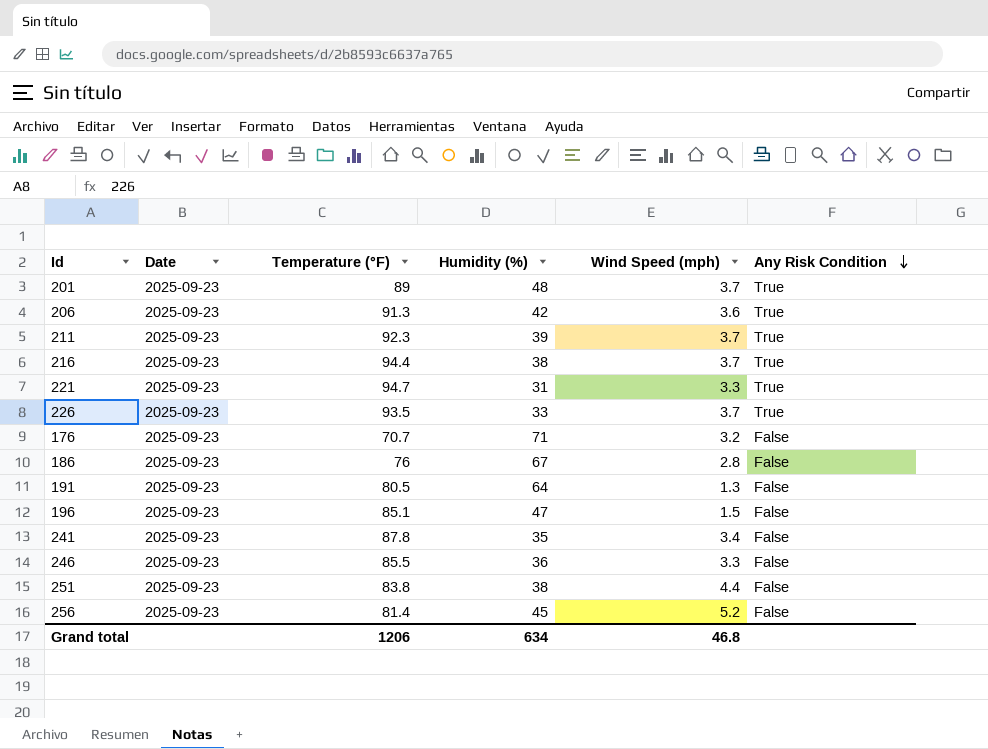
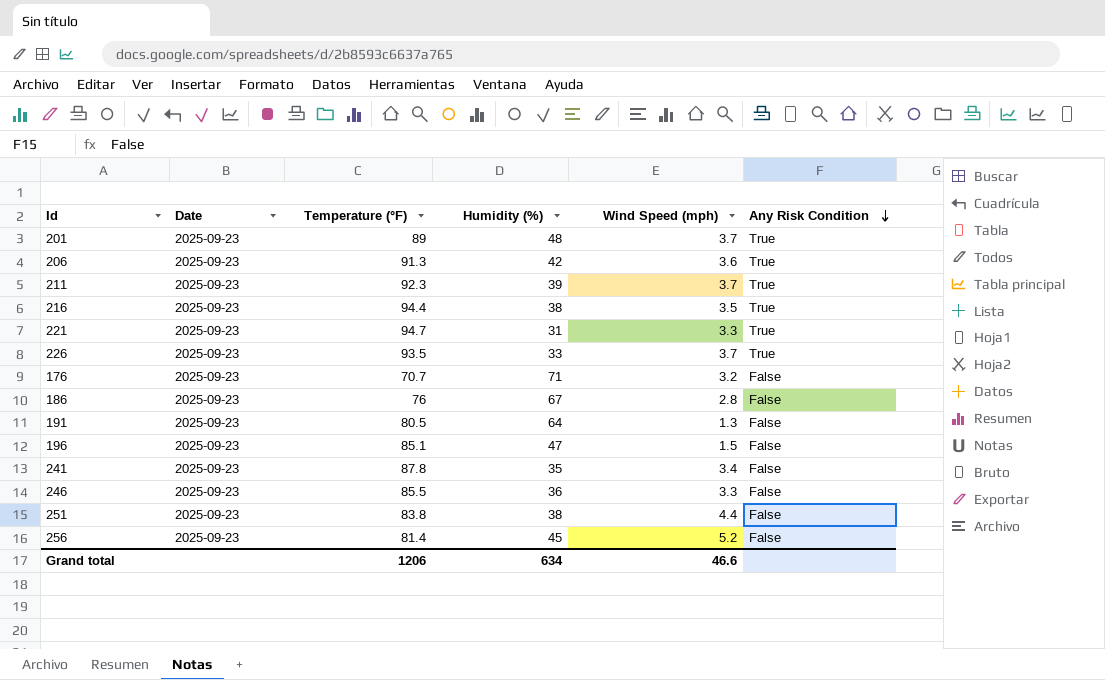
216 | Wind Speed (mph): 3.7 -> 3.5
Grand total | Wind Speed (mph): 46.8 -> 46.6

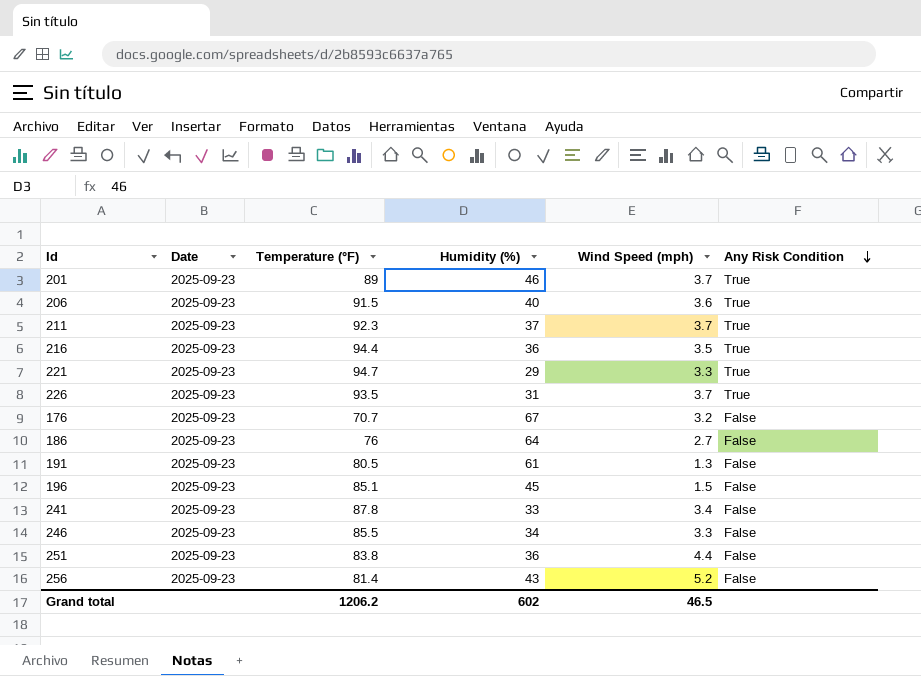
201 | Humidity (%): 48 -> 46
206 | Temperature (°F): 91.3 -> 91.5
206 | Humidity (%): 42 -> 40
211 | Humidity (%): 39 -> 37
216 | Humidity (%): 38 -> 36
221 | Humidity (%): 31 -> 29
226 | Humidity (%): 33 -> 31
176 | Humidity (%): 71 -> 67
186 | Humidity (%): 67 -> 64
186 | Wind Speed (mph): 2.8 -> 2.7
191 | Humidity (%): 64 -> 61
196 | Humidity (%): 47 -> 45
241 | Humidity (%): 35 -> 33
246 | Humidity (%): 36 -> 34
251 | Humidity (%): 38 -> 36
256 | Humidity (%): 45 -> 43
Grand total | Temperature (°F): 1206 -> 1206.2
Grand total | Humidity (%): 634 -> 602
Grand total | Wind Speed (mph): 46.6 -> 46.5

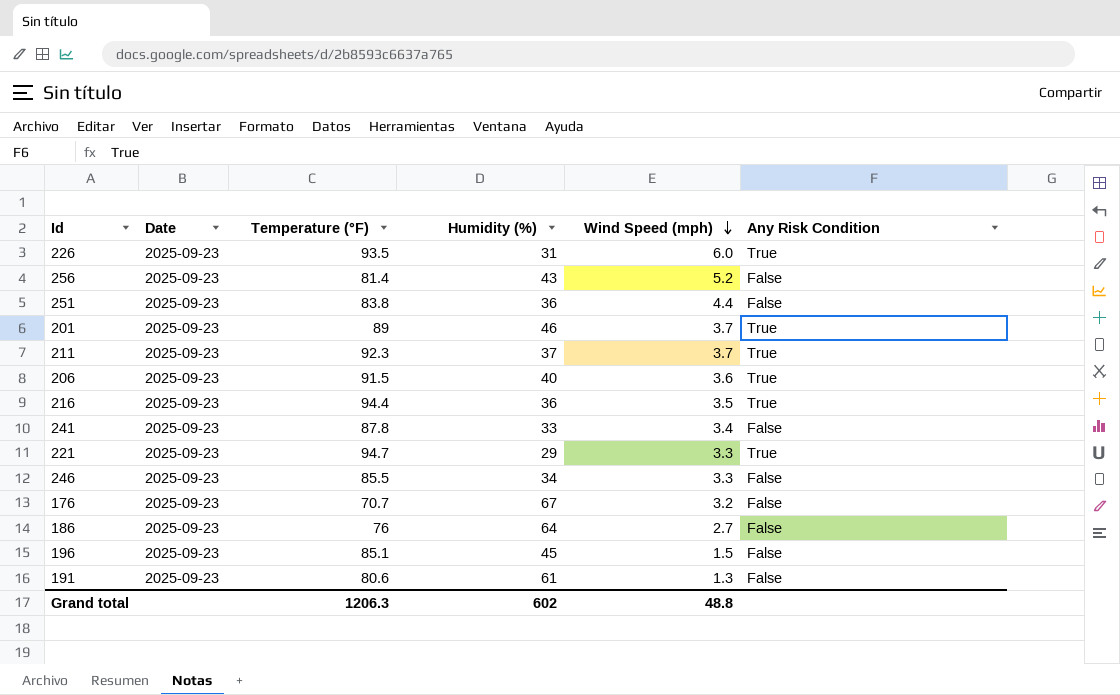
row order: Any Risk Condition descending -> Wind Speed (mph) descending
226 | Wind Speed (mph): 3.7 -> 6.0
191 | Temperature (°F): 80.5 -> 80.6
Grand total | Temperature (°F): 1206.2 -> 1206.3
Grand total | Wind Speed (mph): 46.5 -> 48.8

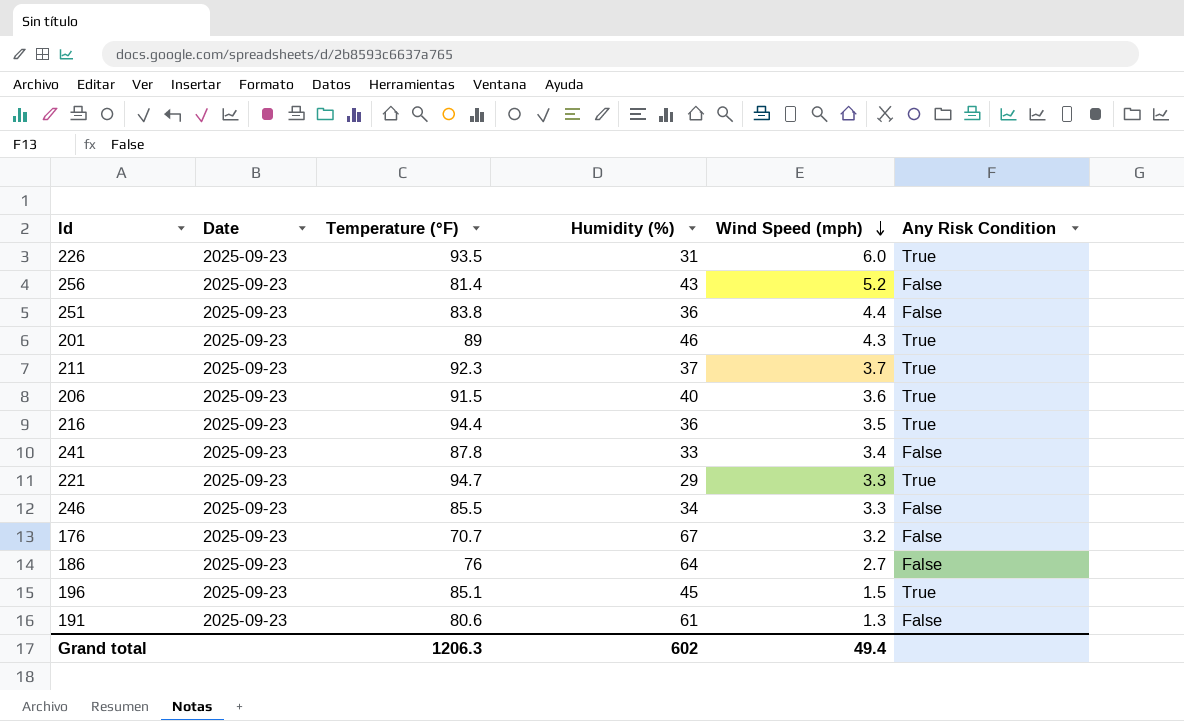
201 | Wind Speed (mph): 3.7 -> 4.3
196 | Any Risk Condition: False -> True
Grand total | Wind Speed (mph): 48.8 -> 49.4

